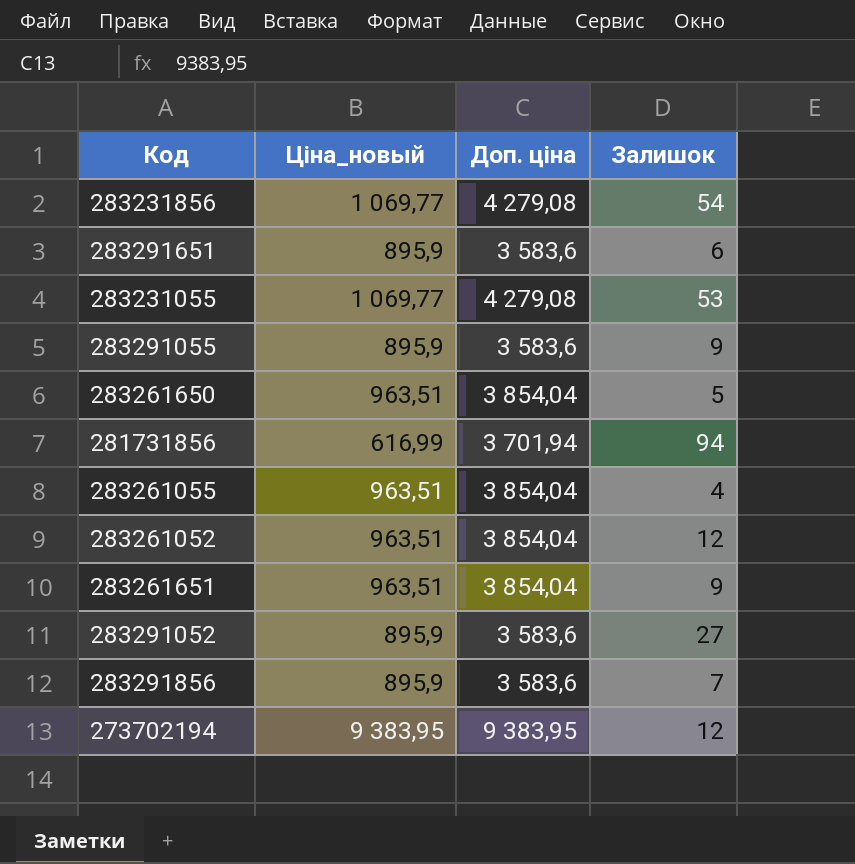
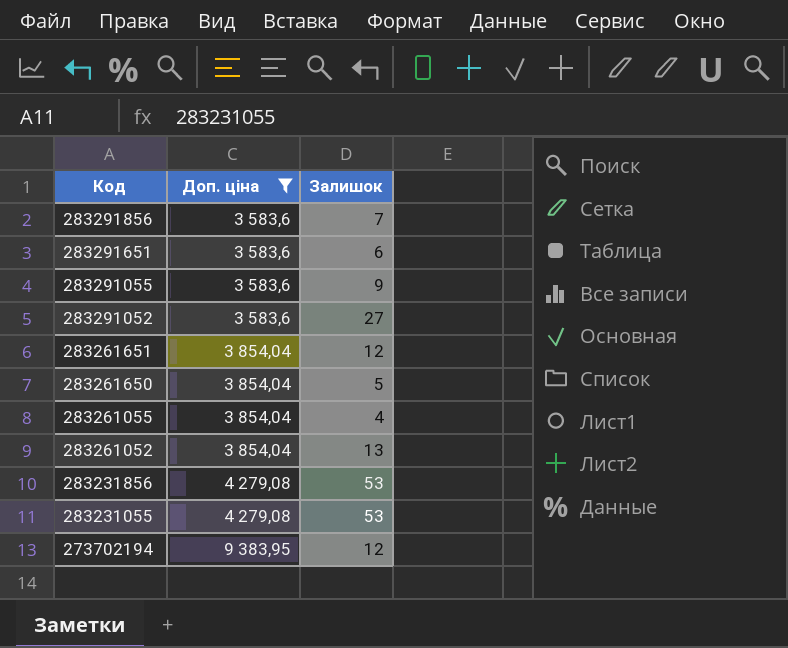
filter: none -> Доп. ціна != 3 701,94
row order: none -> Код descending
column Ціна_новый | position: 2 -> none
283261651 | Залишок: 9 -> 12
283261052 | Залишок: 12 -> 13
283231856 | Залишок: 54 -> 53

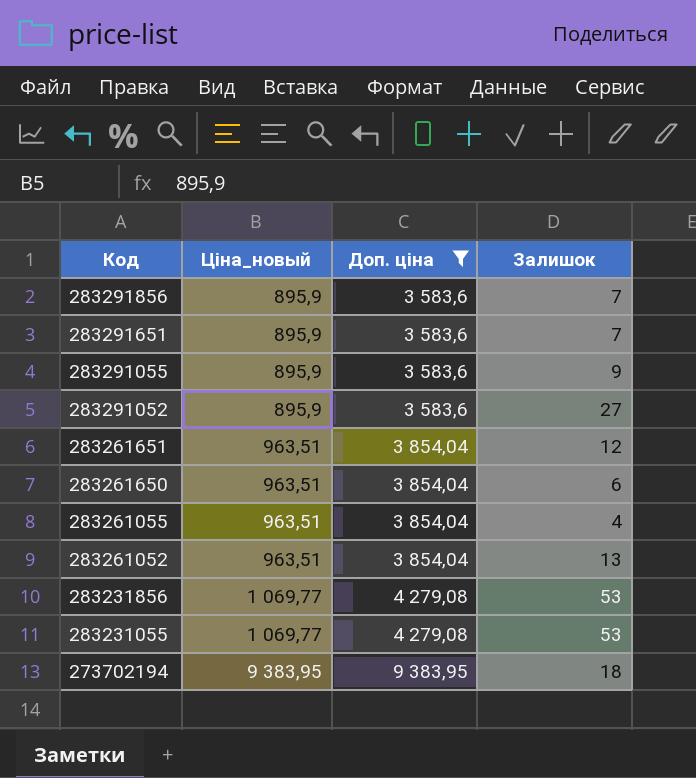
column Ціна_новый | position: none -> 2
283291651 | Залишок: 6 -> 7
283261650 | Залишок: 5 -> 6
273702194 | Залишок: 12 -> 18

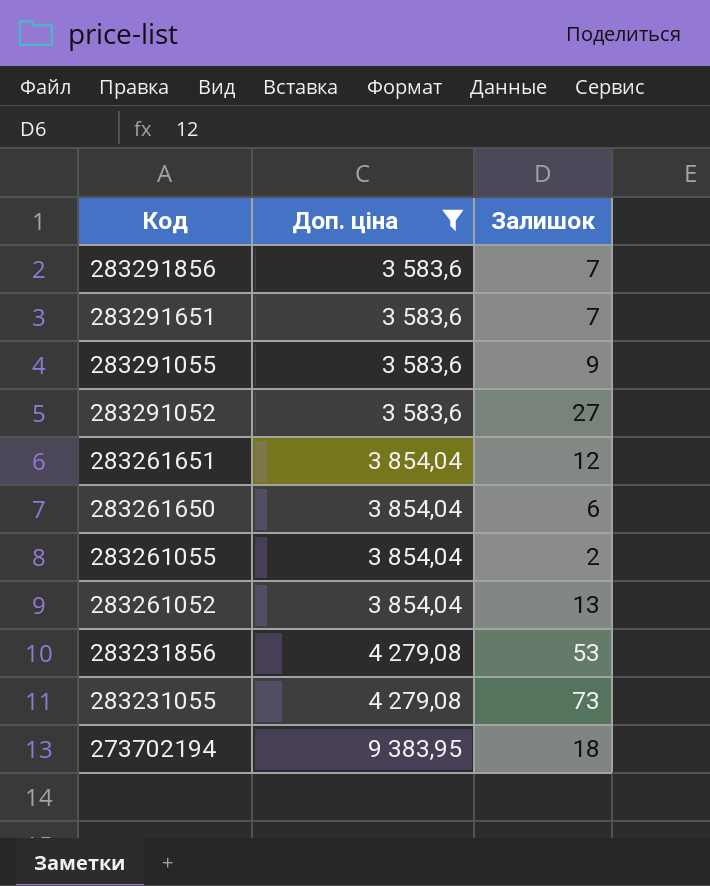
column Ціна_новый | position: 2 -> none
283261055 | Залишок: 4 -> 2
283231055 | Залишок: 53 -> 73

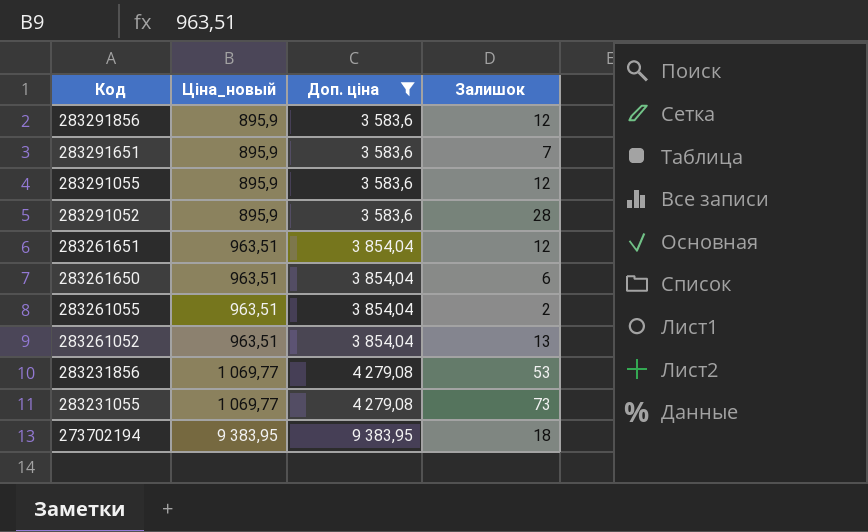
column Ціна_новый | position: none -> 2
283291856 | Залишок: 7 -> 12
283291055 | Залишок: 9 -> 12
283291052 | Залишок: 27 -> 28

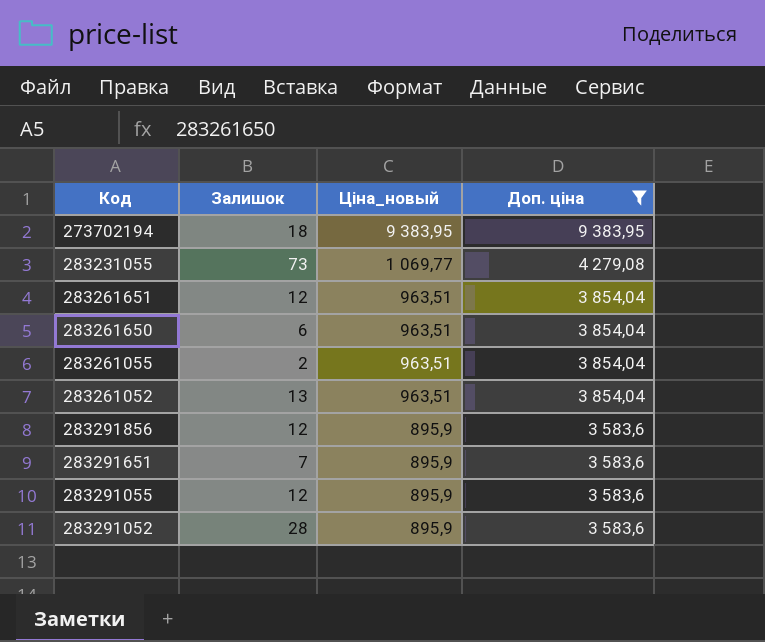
row order: Код descending -> Ціна_новый descending
column Залишок | position: 4 -> 2
row 283231856: 1 069,77 | 4 279,08 | 53 -> none

